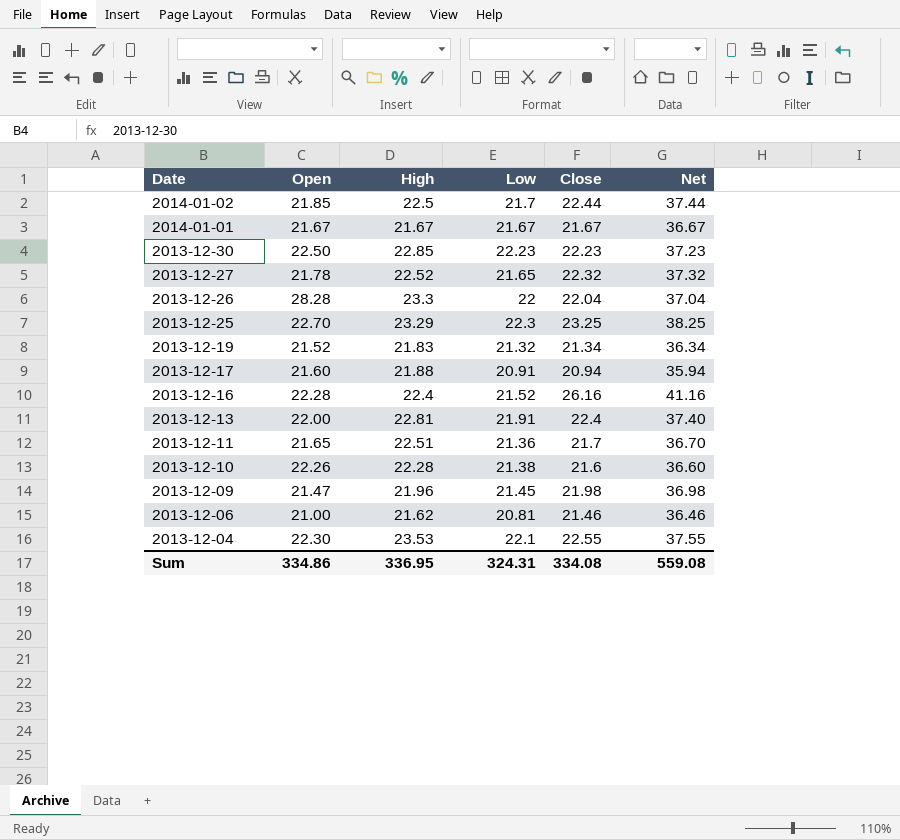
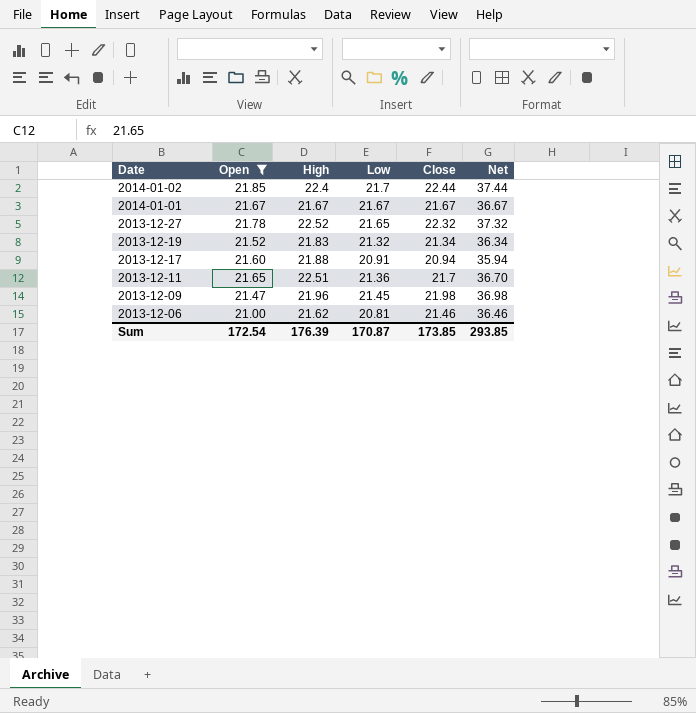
filter: none -> Open <= 21.85
2014-01-02 | High: 22.5 -> 22.4
Sum | Open: 334.86 -> 172.54
Sum | High: 336.95 -> 176.39
Sum | Low: 324.31 -> 170.87
Sum | Close: 334.08 -> 173.85
Sum | Net: 559.08 -> 293.85

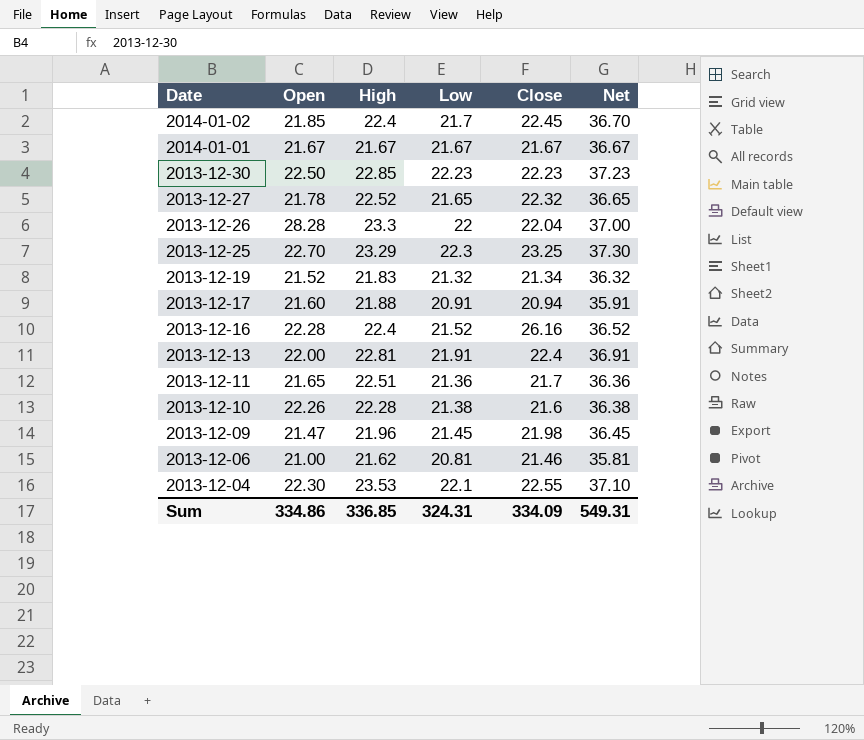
filter: Open <= 21.85 -> none
column Net | formula: [Close] + 15 -> [Low] + 15
2014-01-02 | Close: 22.44 -> 22.45
Sum | Open: 172.54 -> 334.86
Sum | High: 176.39 -> 336.85
Sum | Low: 170.87 -> 324.31
Sum | Close: 173.85 -> 334.09
Sum | Net: 293.85 -> 549.31

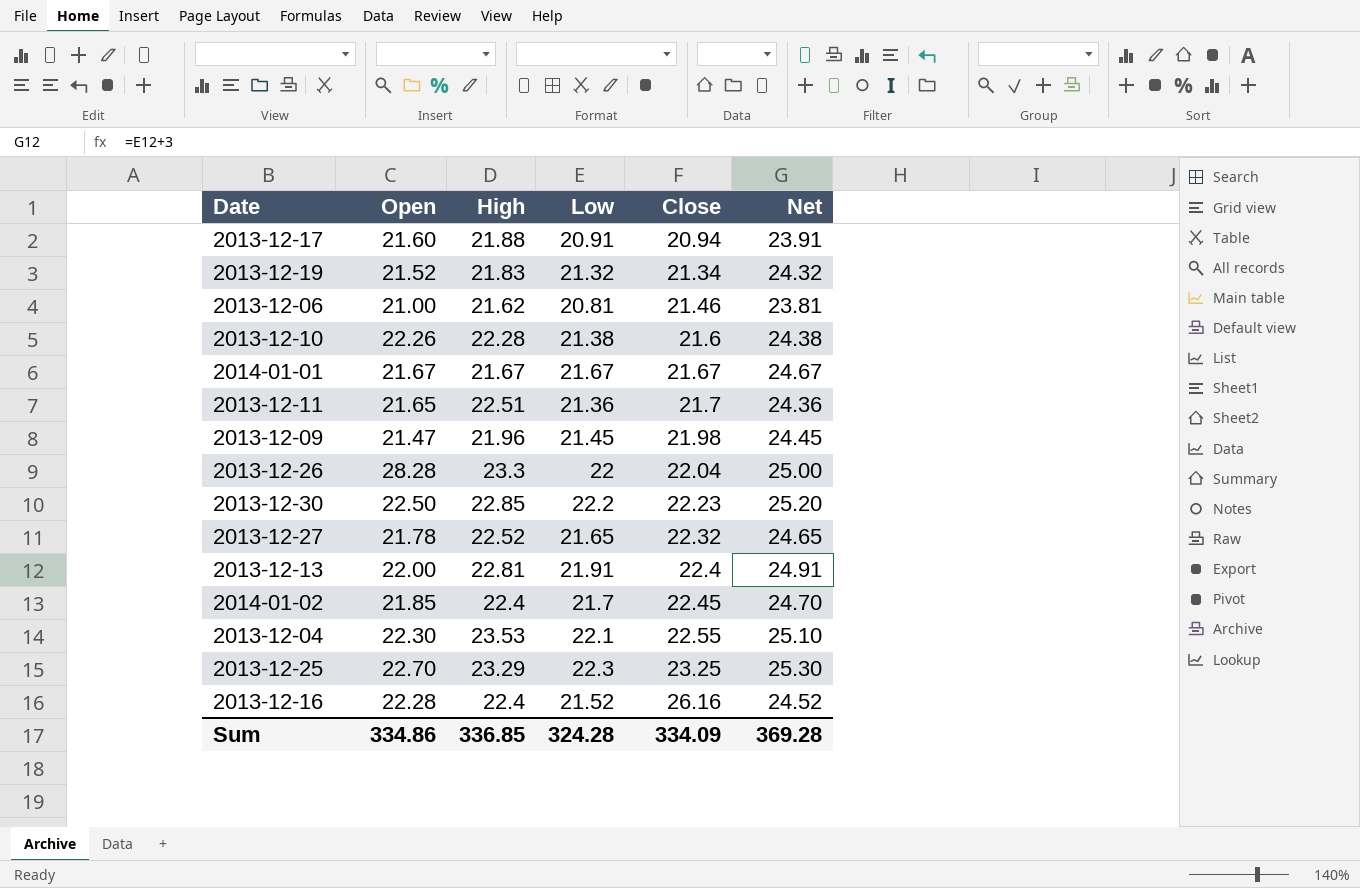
row order: Date descending -> Close ascending
column Net | formula: [Low] + 15 -> [Low] + 3
2013-12-30 | Low: 22.23 -> 22.2
Sum | Low: 324.31 -> 324.28
Sum | Net: 549.31 -> 369.28

